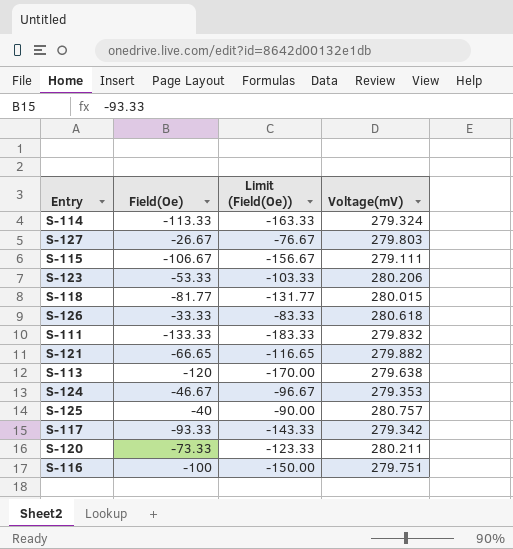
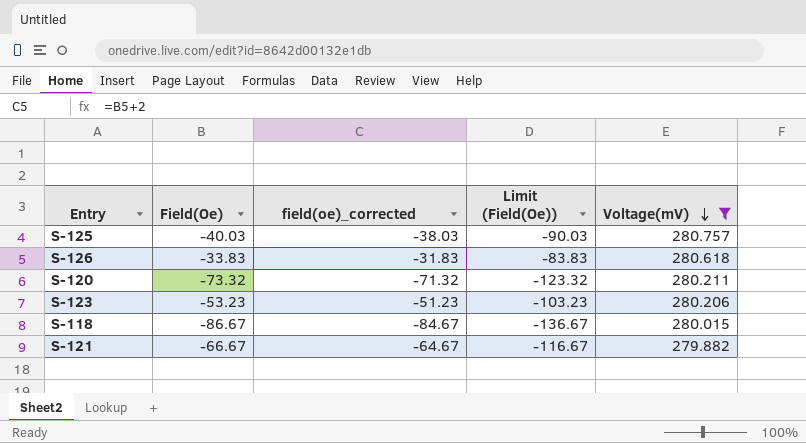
filter: none -> Voltage(mV) >= 279.882
row order: none -> Voltage(mV) descending
column field(oe)_corrected | formula: none -> [Field(Oe)] + 2
S-125 | Field(Oe): -40 -> -40.03
S-125 | Limit (Field(Oe)): -90.00 -> -90.03
S-126 | Field(Oe): -33.33 -> -33.83
S-126 | Limit (Field(Oe)): -83.33 -> -83.83
S-120 | Field(Oe): -73.33 -> -73.32
S-120 | Limit (Field(Oe)): -123.33 -> -123.32
S-123 | Field(Oe): -53.33 -> -53.23
S-123 | Limit (Field(Oe)): -103.33 -> -103.23
S-118 | Field(Oe): -81.77 -> -86.67
S-118 | Limit (Field(Oe)): -131.77 -> -136.67
S-121 | Field(Oe): -66.65 -> -66.67
S-121 | Limit (Field(Oe)): -116.65 -> -116.67

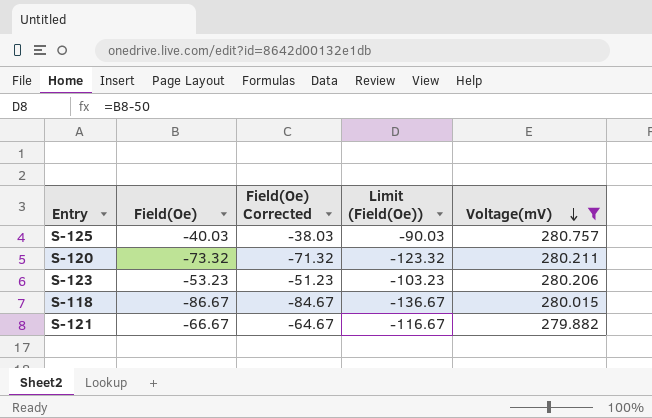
column name: field(oe)_corrected -> Field(Oe) Corrected
row S-126: -33.83 | -31.83 | -83.83 | 280.618 -> none

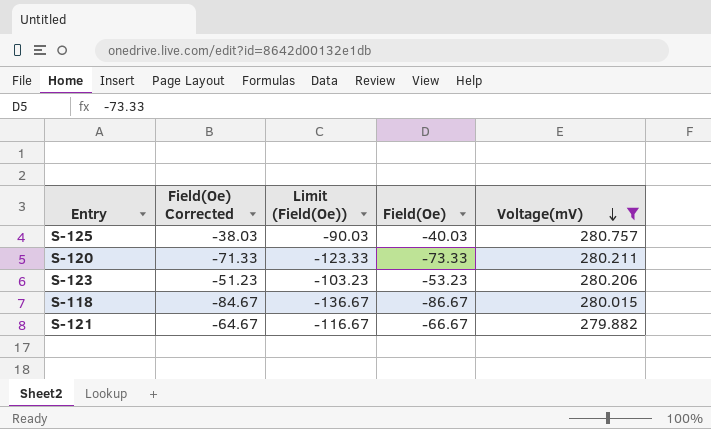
column Field(Oe) | position: 2 -> 4
S-120 | Field(Oe) Corrected: -71.32 -> -71.33
S-120 | Limit (Field(Oe)): -123.32 -> -123.33
S-120 | Field(Oe): -73.32 -> -73.33

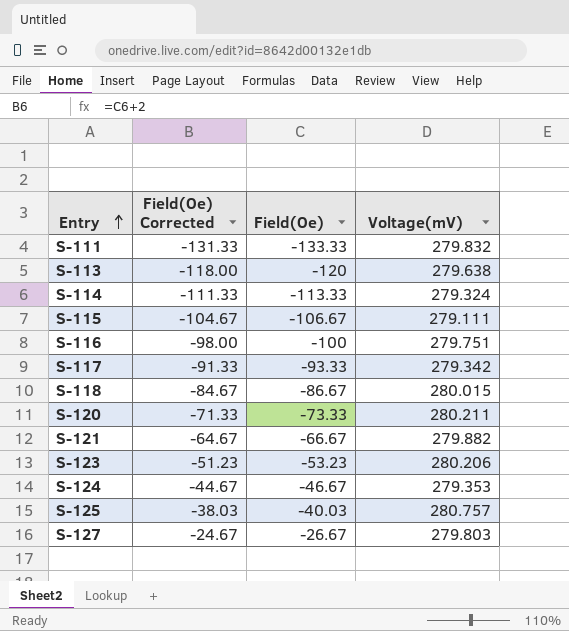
filter: Voltage(mV) >= 279.882 -> none
row order: Voltage(mV) descending -> Entry ascending
column Limit (Field(Oe)) | formula: [Field(Oe)] - 50 -> none

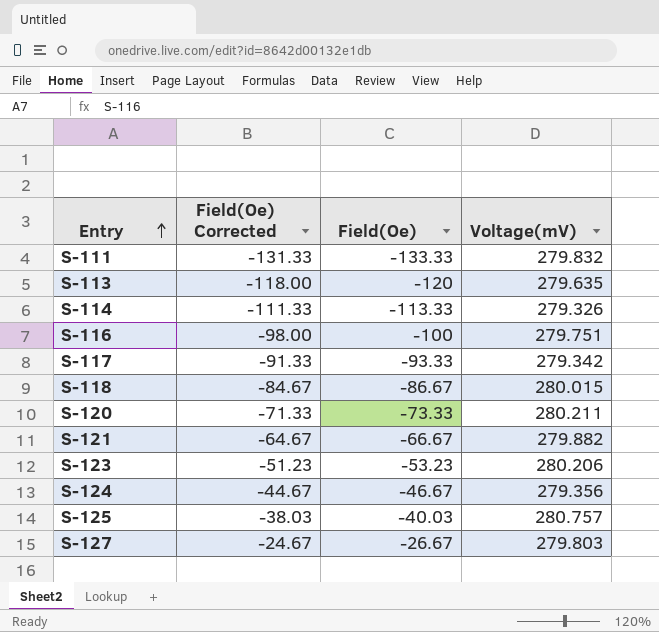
row S-115: -104.67 | -106.67 | 279.111 -> none
S-113 | Voltage(mV): 279.638 -> 279.635
S-114 | Voltage(mV): 279.324 -> 279.326
S-124 | Voltage(mV): 279.353 -> 279.356

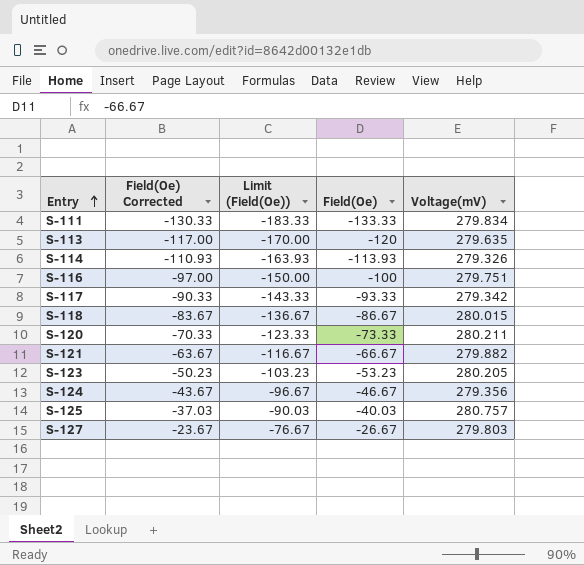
column Field(Oe) Corrected | formula: [Field(Oe)] + 2 -> [Field(Oe)] + 3
column Limit (Field(Oe)) | formula: none -> [Field(Oe)] - 50
S-111 | Voltage(mV): 279.832 -> 279.834
S-114 | Field(Oe): -113.33 -> -113.93
S-123 | Voltage(mV): 280.206 -> 280.205

